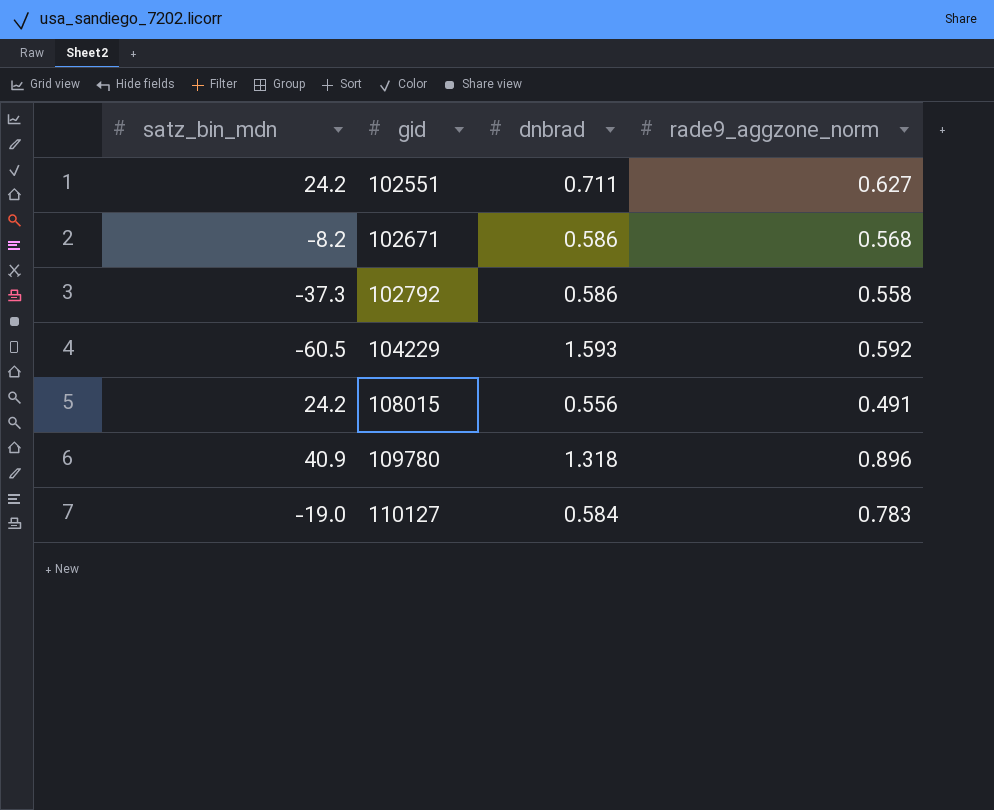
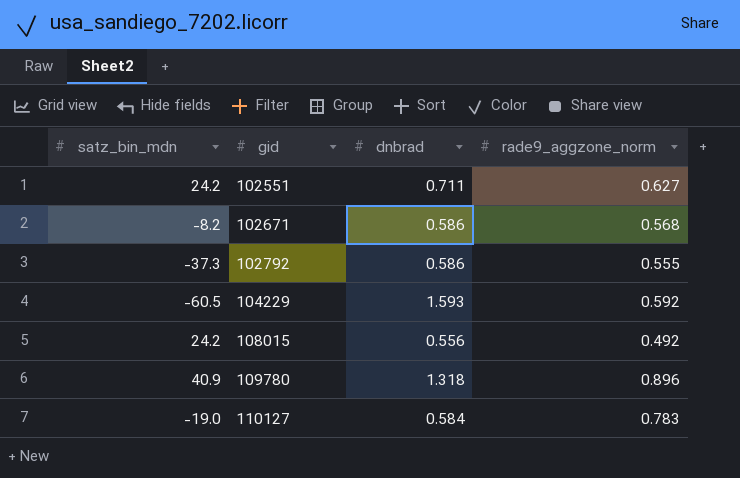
102792 | rade9_aggzone_norm: 0.558 -> 0.555
108015 | rade9_aggzone_norm: 0.491 -> 0.492

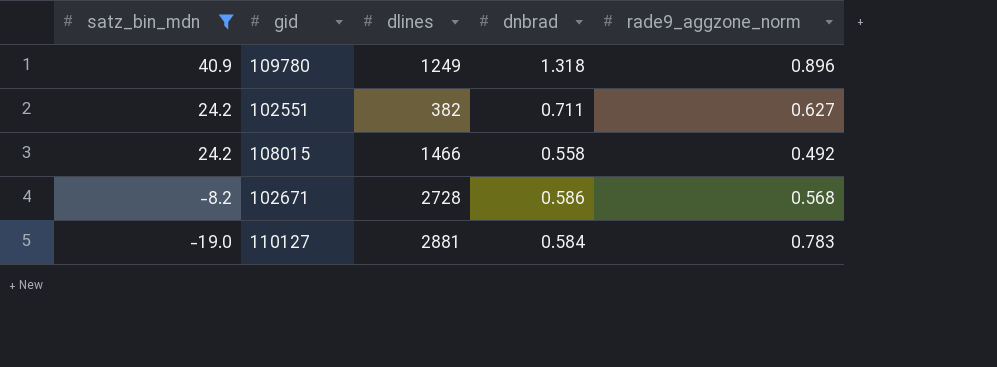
filter: none -> satz_bin_mdn >= -19.0
row order: gid ascending -> satz_bin_mdn descending
column dlines | position: none -> 3
108015 | dnbrad: 0.556 -> 0.558

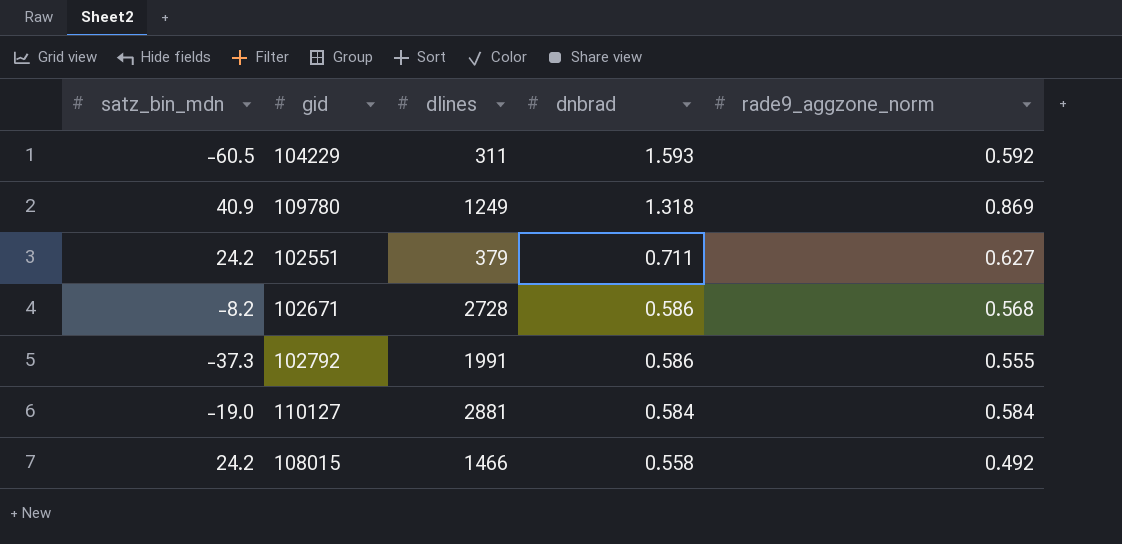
filter: satz_bin_mdn >= -19.0 -> none
row order: satz_bin_mdn descending -> dnbrad descending
109780 | rade9_aggzone_norm: 0.896 -> 0.869
102551 | dlines: 382 -> 379
110127 | rade9_aggzone_norm: 0.783 -> 0.584

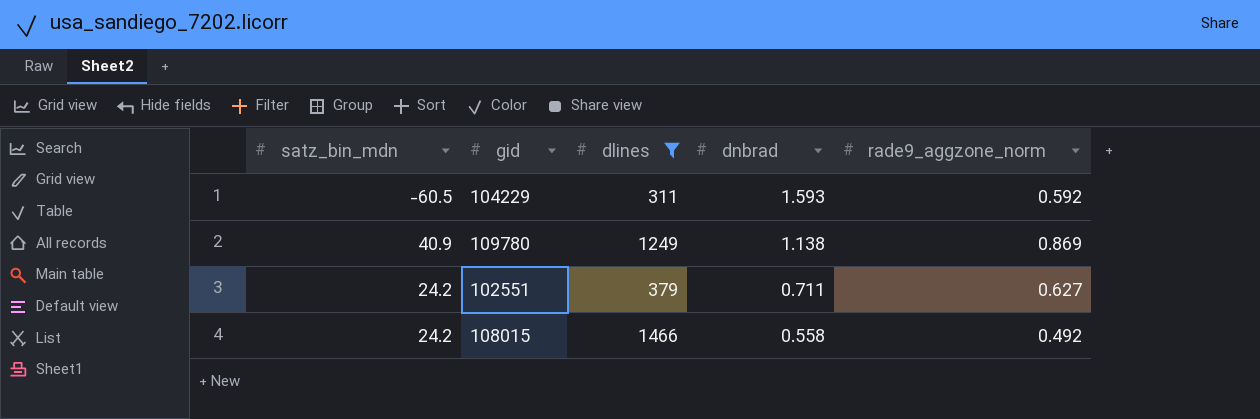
filter: none -> dlines <= 1466
109780 | dnbrad: 1.318 -> 1.138

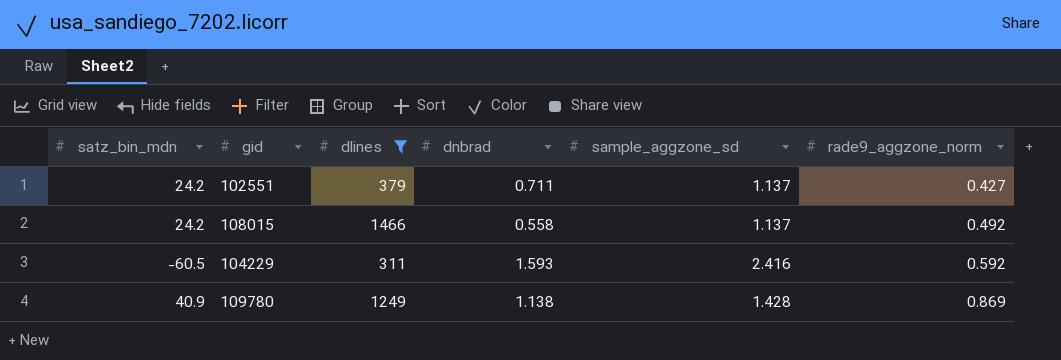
row order: dnbrad descending -> rade9_aggzone_norm ascending
column sample_aggzone_sd | position: none -> 5
102551 | rade9_aggzone_norm: 0.627 -> 0.427

